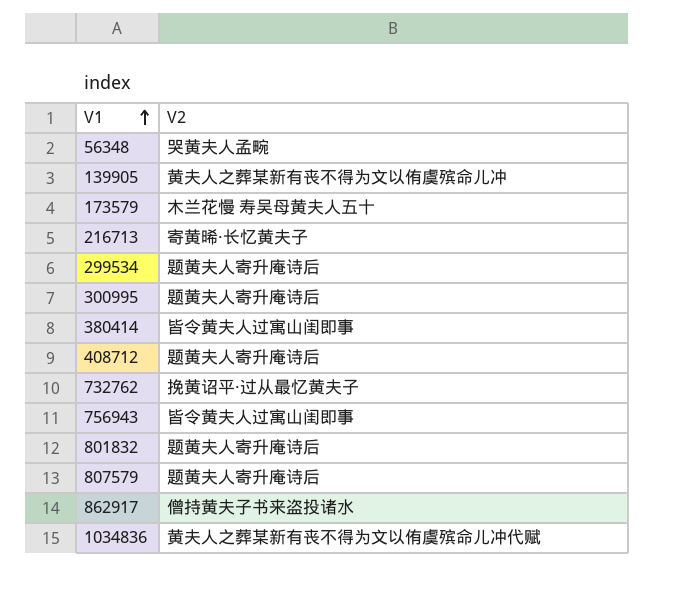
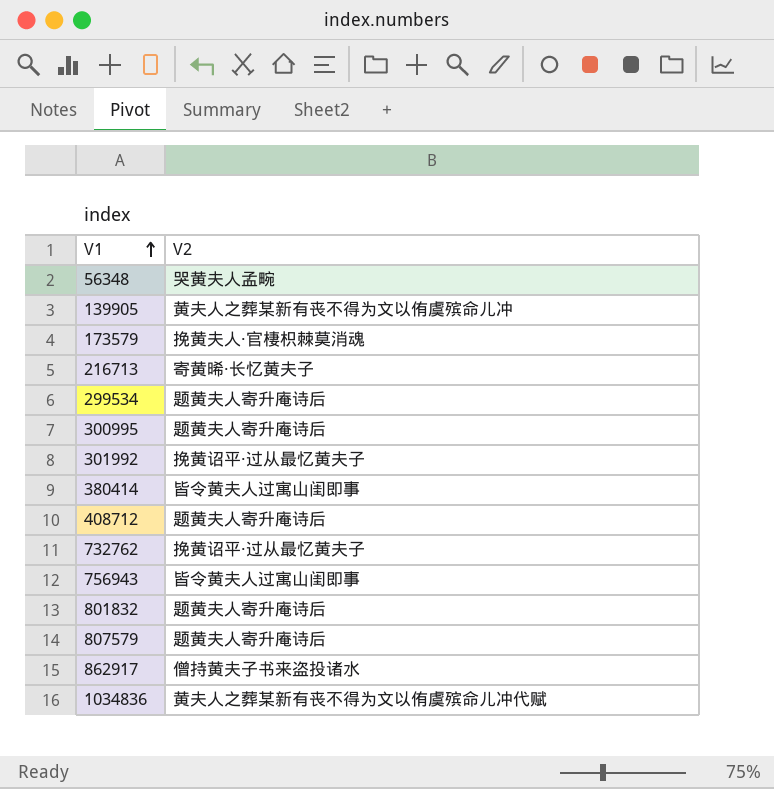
173579 | V2: 木兰花慢 寿吴母黄夫人五十 -> 挽黄夫人·官棲枳棘莫消魂
row 301992: none -> 挽黄诏平·过从最忆黄夫子

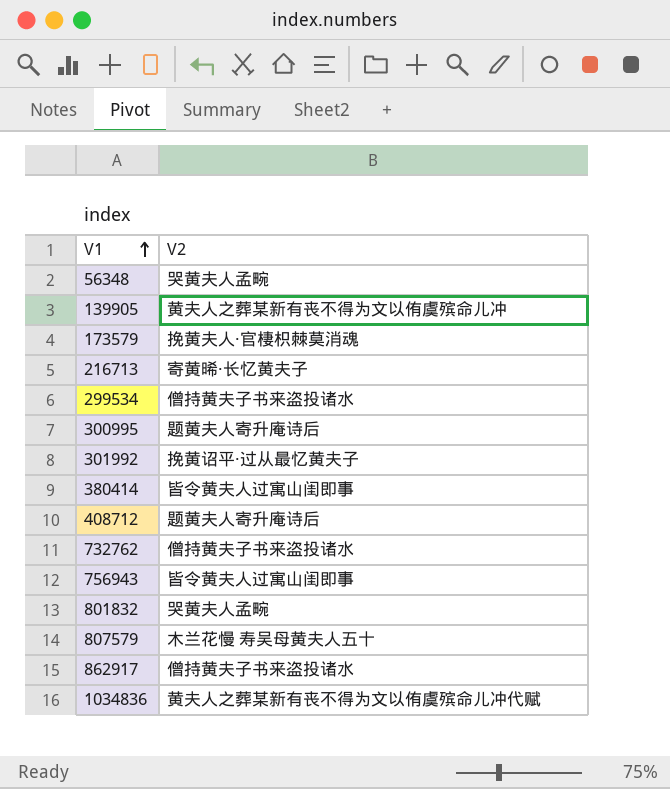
299534 | V2: 题黄夫人寄升庵诗后 -> 僧持黄夫子书来盗投诸水
732762 | V2: 挽黄诏平·过从最忆黄夫子 -> 僧持黄夫子书来盗投诸水
801832 | V2: 题黄夫人寄升庵诗后 -> 哭黄夫人孟畹
807579 | V2: 题黄夫人寄升庵诗后 -> 木兰花慢 寿吴母黄夫人五十

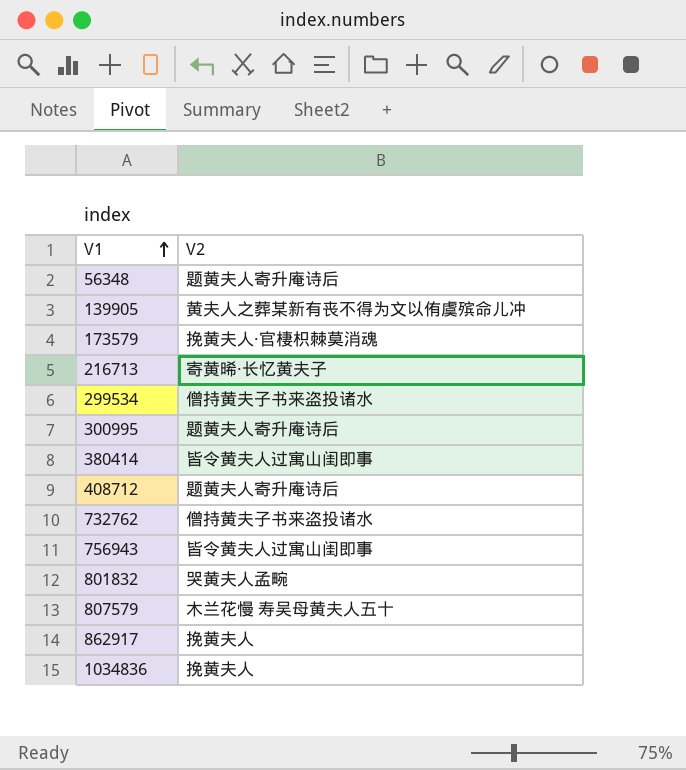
row 301992: 挽黄诏平·过从最忆黄夫子 -> none
56348 | V2: 哭黄夫人孟畹 -> 题黄夫人寄升庵诗后
862917 | V2: 僧持黄夫子书来盗投诸水 -> 挽黄夫人
1034836 | V2: 黄夫人之葬某新有丧不得为文以侑虞殡命儿冲代赋 -> 挽黄夫人

